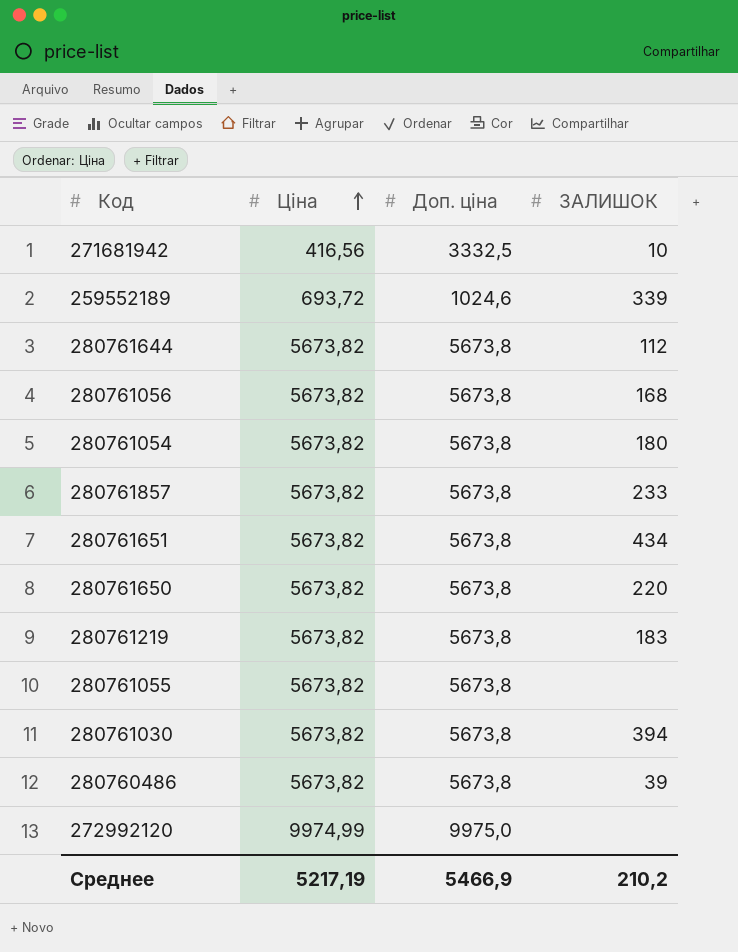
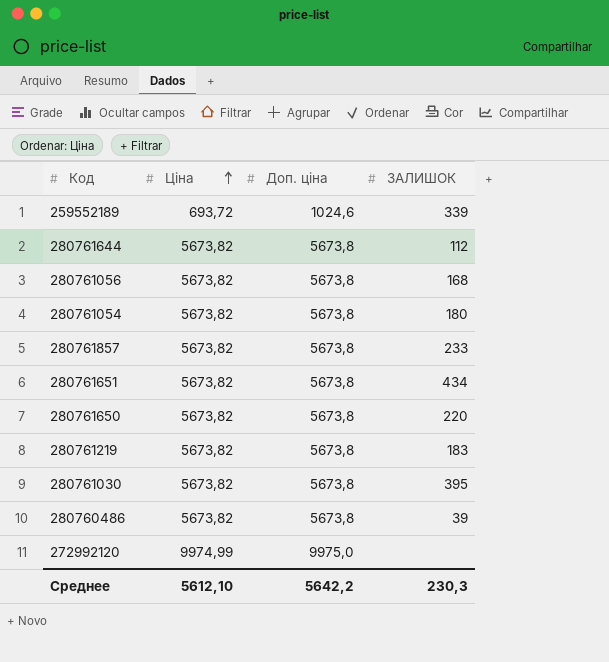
row 271681942: 416,56 | 3332,5 | 10 -> none
row 280761055: 5673,82 | 5673,8 | none -> none
280761030 | ЗАЛИШОК: 394 -> 395
Среднее | Ціна: 5217,19 -> 5612,10
Среднее | Доп. ціна: 5466,9 -> 5642,2
Среднее | ЗАЛИШОК: 210,2 -> 230,3

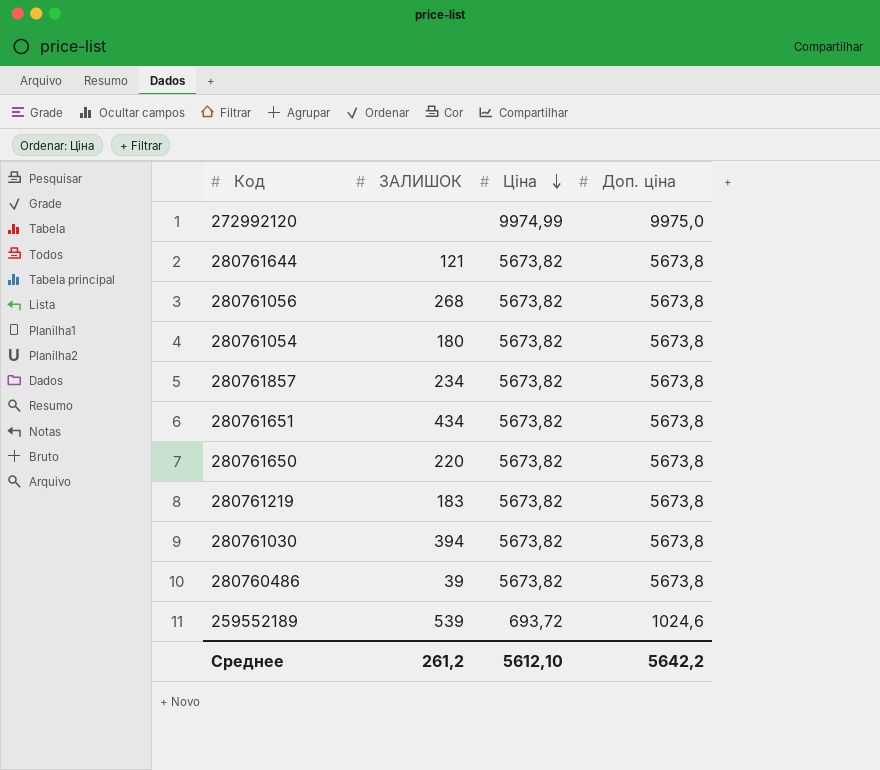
row order: Ціна ascending -> Ціна descending
column ЗАЛИШОК | position: 4 -> 2
280761644 | ЗАЛИШОК: 112 -> 121
280761056 | ЗАЛИШОК: 168 -> 268
280761857 | ЗАЛИШОК: 233 -> 234
280761030 | ЗАЛИШОК: 395 -> 394
259552189 | ЗАЛИШОК: 339 -> 539
Среднее | ЗАЛИШОК: 230,3 -> 261,2

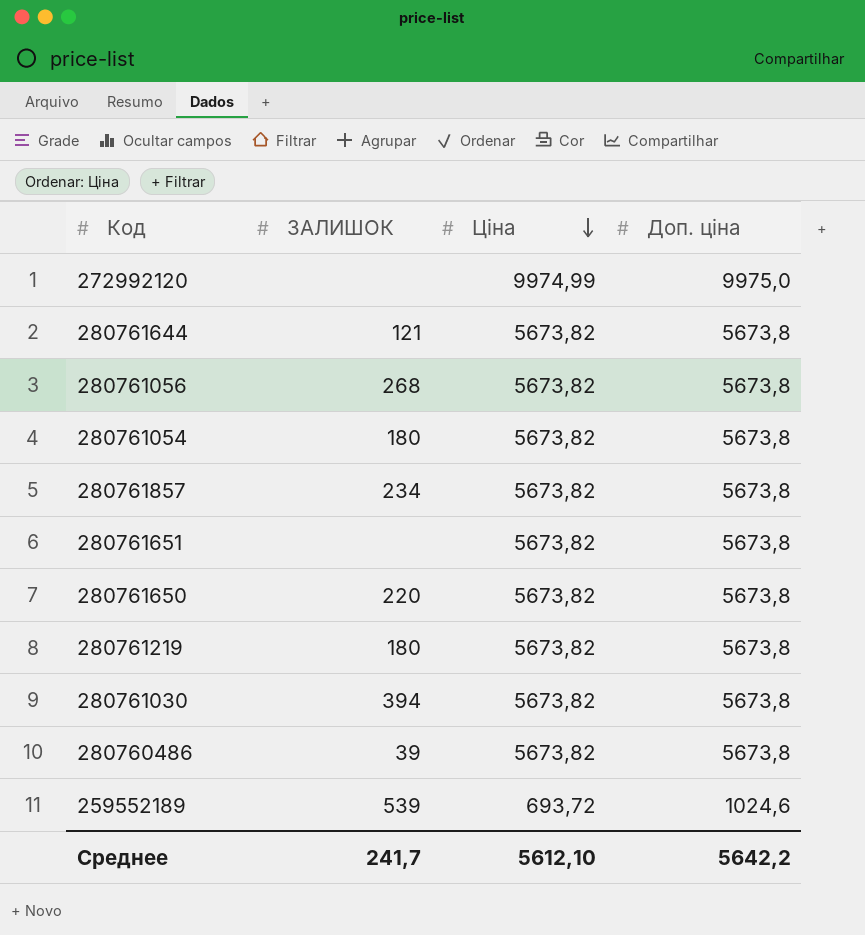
280761651 | ЗАЛИШОК: 434 -> none
280761219 | ЗАЛИШОК: 183 -> 180
Среднее | ЗАЛИШОК: 261,2 -> 241,7

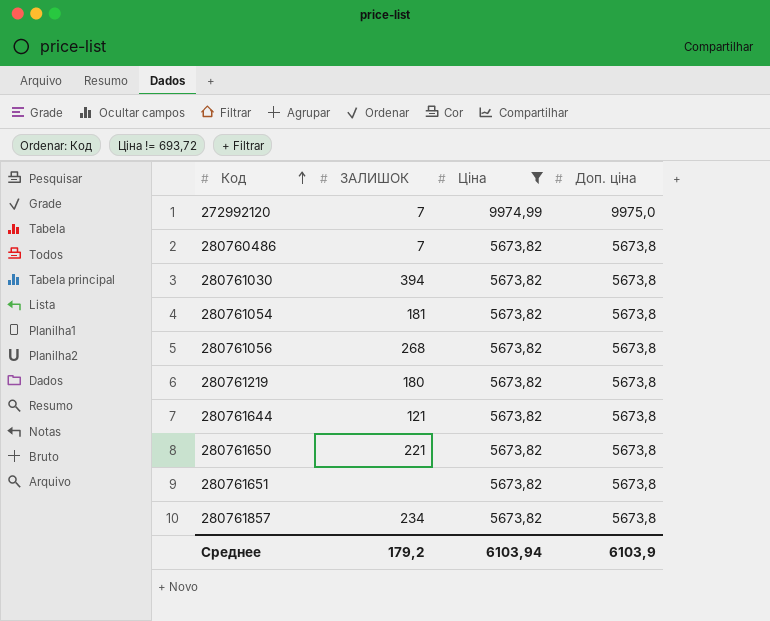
filter: none -> Ціна != 693,72
row order: Ціна descending -> Код ascending
272992120 | ЗАЛИШОК: none -> 7
280760486 | ЗАЛИШОК: 39 -> 7
280761054 | ЗАЛИШОК: 180 -> 181
280761650 | ЗАЛИШОК: 220 -> 221
Среднее | ЗАЛИШОК: 241,7 -> 179,2
Среднее | Ціна: 5612,10 -> 6103,94
Среднее | Доп. ціна: 5642,2 -> 6103,9

